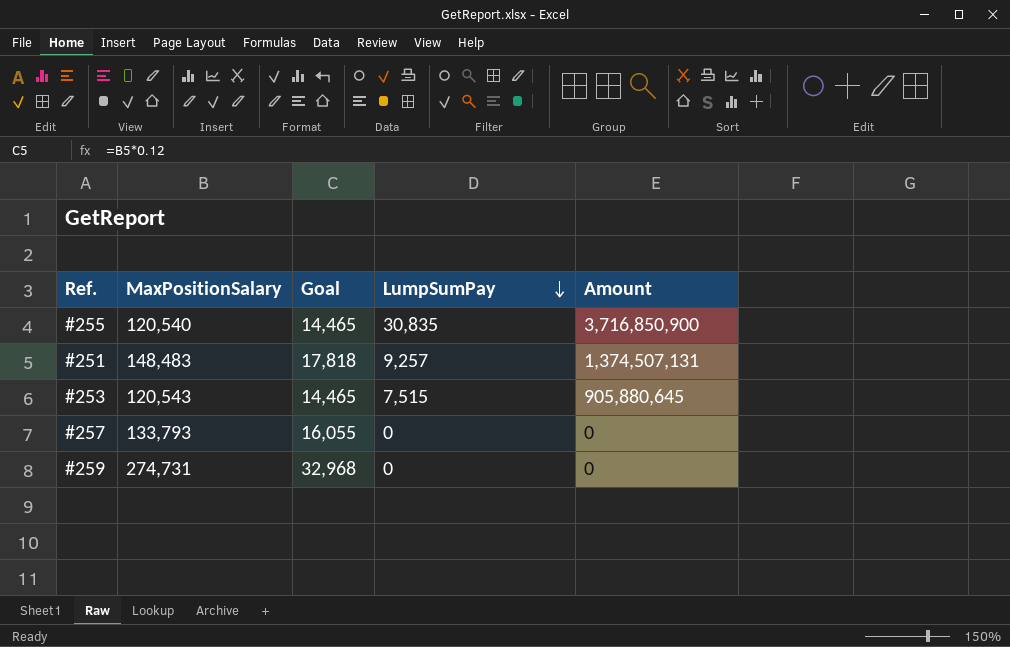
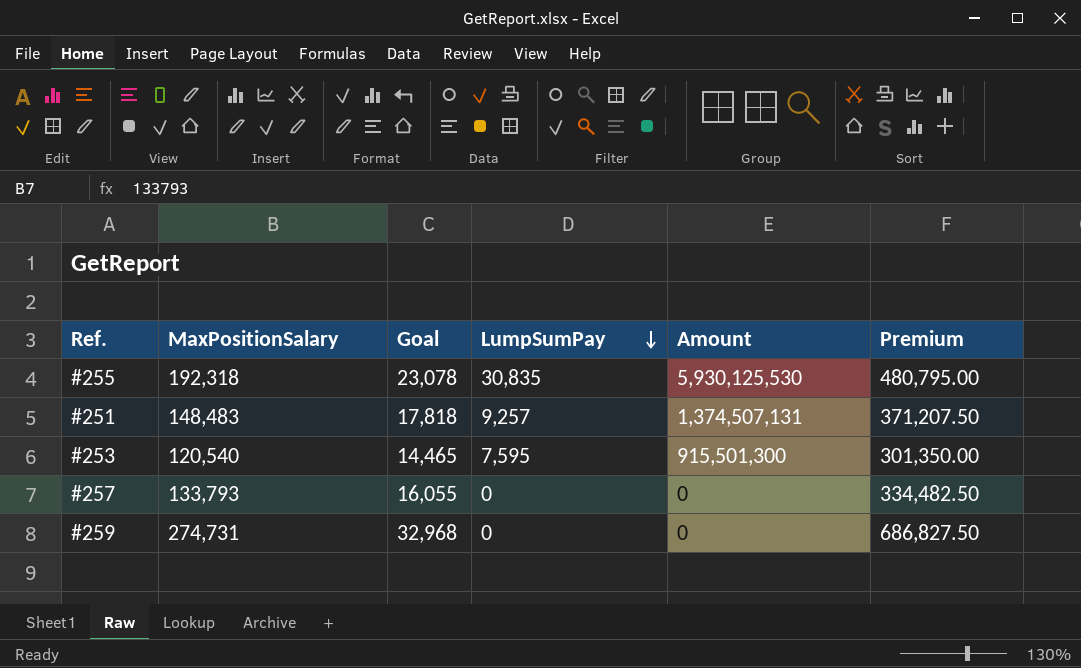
column Premium | formula: none -> [MaxPositionSalary] * 2.5
#255 | MaxPositionSalary: 120,540 -> 192,318
#255 | Goal: 14,465 -> 23,078
#255 | Amount: 3,716,850,900 -> 5,930,125,530
#253 | MaxPositionSalary: 120,543 -> 120,540
#253 | LumpSumPay: 7,515 -> 7,595
#253 | Amount: 905,880,645 -> 915,501,300

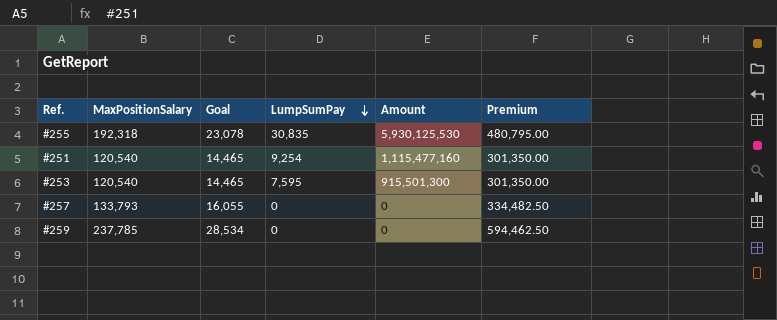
#251 | MaxPositionSalary: 148,483 -> 120,540
#251 | Goal: 17,818 -> 14,465
#251 | LumpSumPay: 9,257 -> 9,254
#251 | Amount: 1,374,507,131 -> 1,115,477,160
#251 | Premium: 371,207.50 -> 301,350.00
#259 | MaxPositionSalary: 274,731 -> 237,785
#259 | Goal: 32,968 -> 28,534
#259 | Premium: 686,827.50 -> 594,462.50

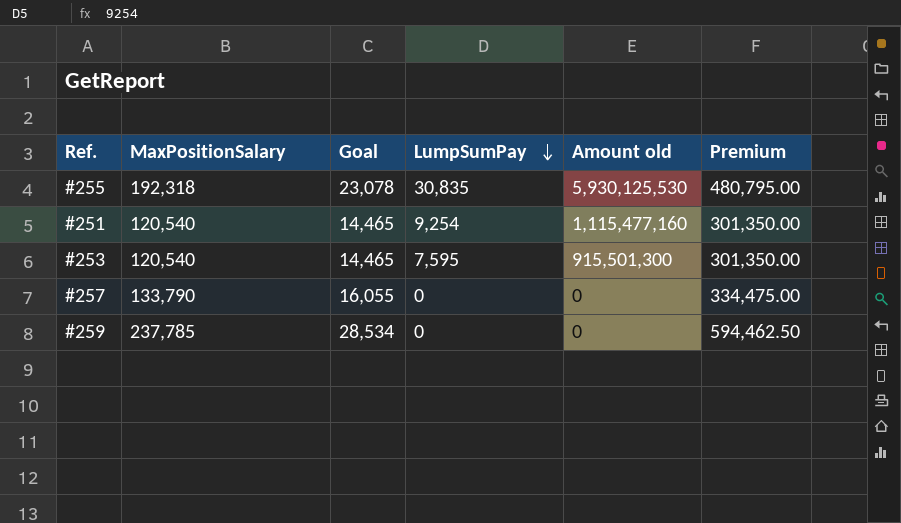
column name: Amount -> Amount old
#257 | MaxPositionSalary: 133,793 -> 133,790
#257 | Premium: 334,482.50 -> 334,475.00

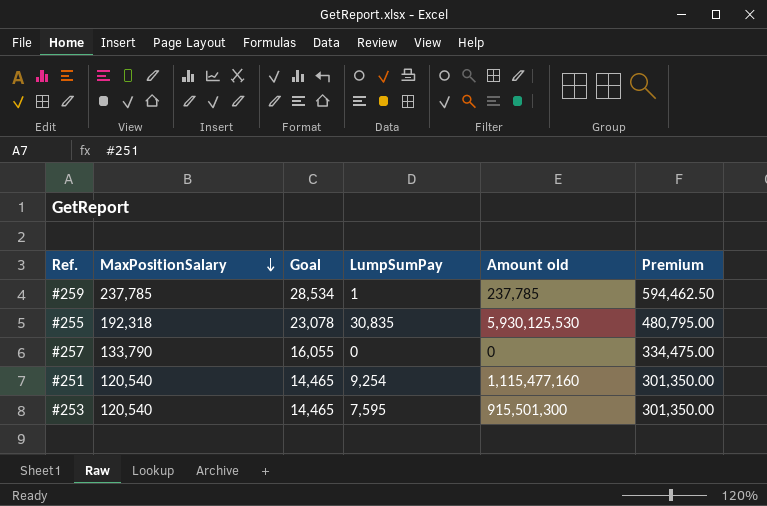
row order: LumpSumPay descending -> MaxPositionSalary descending
#259 | LumpSumPay: 0 -> 1
#259 | Amount old: 0 -> 237,785

